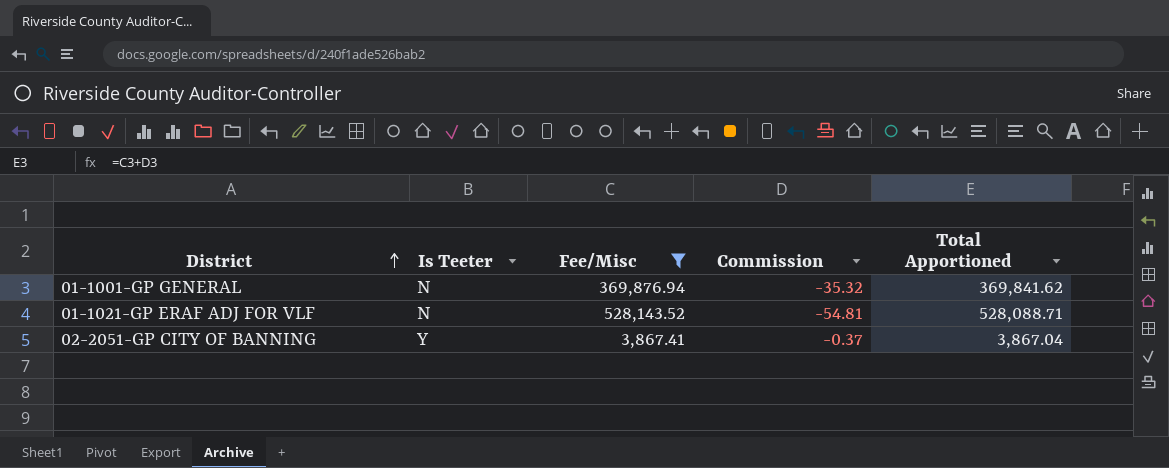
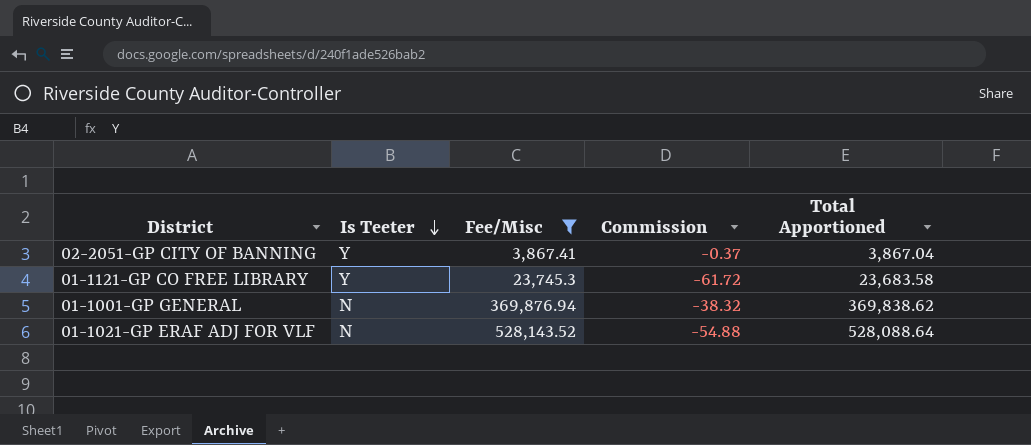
row order: District ascending -> Is Teeter descending
row 01-1121-GP CO FREE LIBRARY: none -> Y | 23,745.3 | -61.72 | 23,683.58
01-1001-GP GENERAL | Commission: -35.32 -> -38.32
01-1001-GP GENERAL | Total Apportioned: 369,841.62 -> 369,838.62
01-1021-GP ERAF ADJ FOR VLF | Commission: -54.81 -> -54.88
01-1021-GP ERAF ADJ FOR VLF | Total Apportioned: 528,088.71 -> 528,088.64

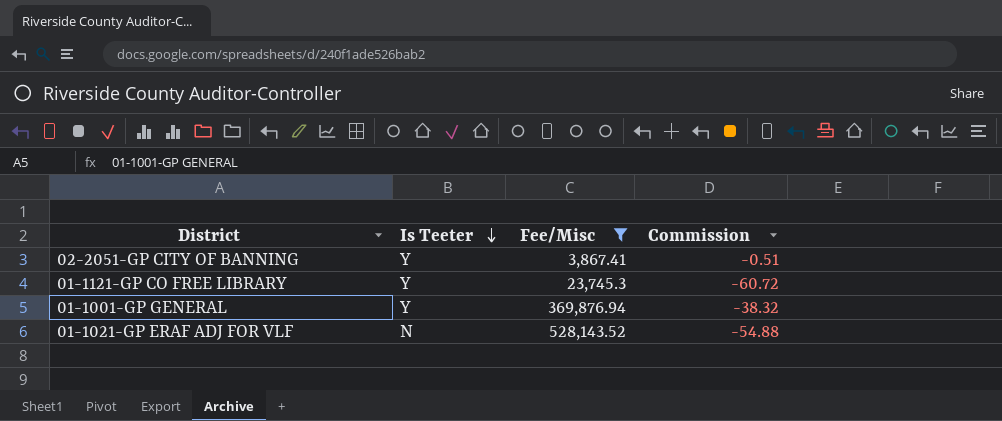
column Total Apportioned | formula: [Fee/Misc] + [Commission] -> none
02-2051-GP CITY OF BANNING | Commission: -0.37 -> -0.51
01-1121-GP CO FREE LIBRARY | Commission: -61.72 -> -60.72
01-1001-GP GENERAL | Is Teeter: N -> Y

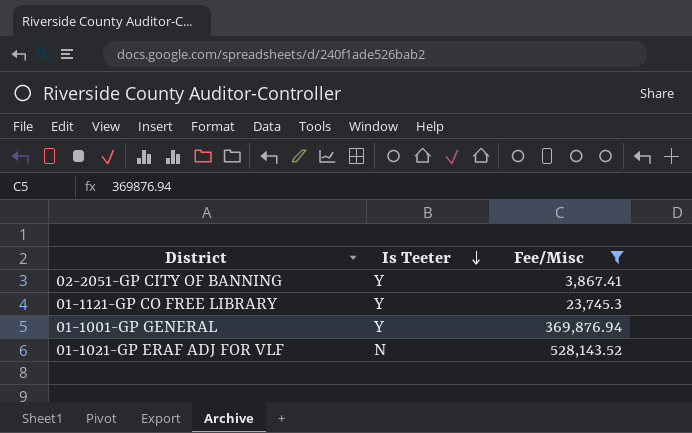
column Commission | position: 4 -> none

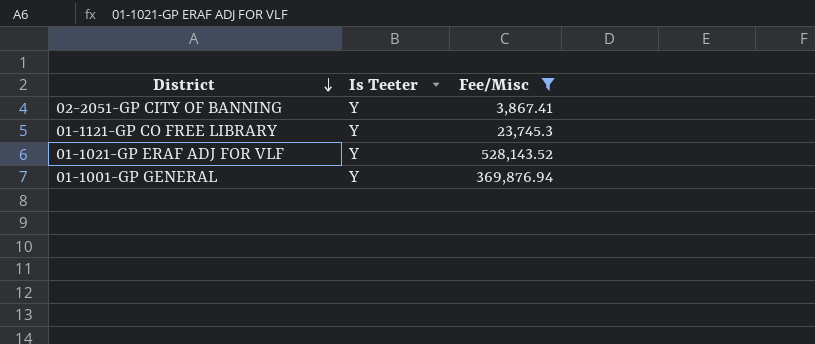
row order: Is Teeter descending -> District descending
01-1021-GP ERAF ADJ FOR VLF | Is Teeter: N -> Y

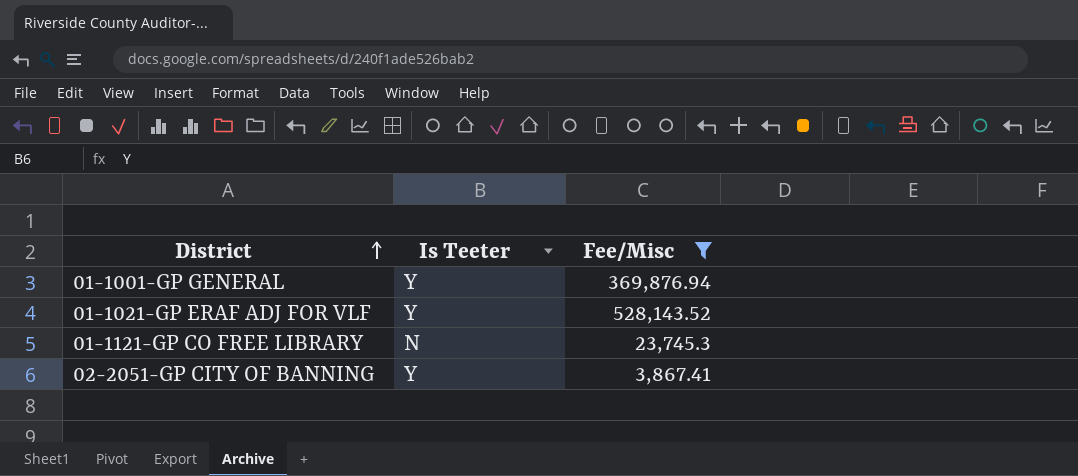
row order: District descending -> District ascending
01-1121-GP CO FREE LIBRARY | Is Teeter: Y -> N

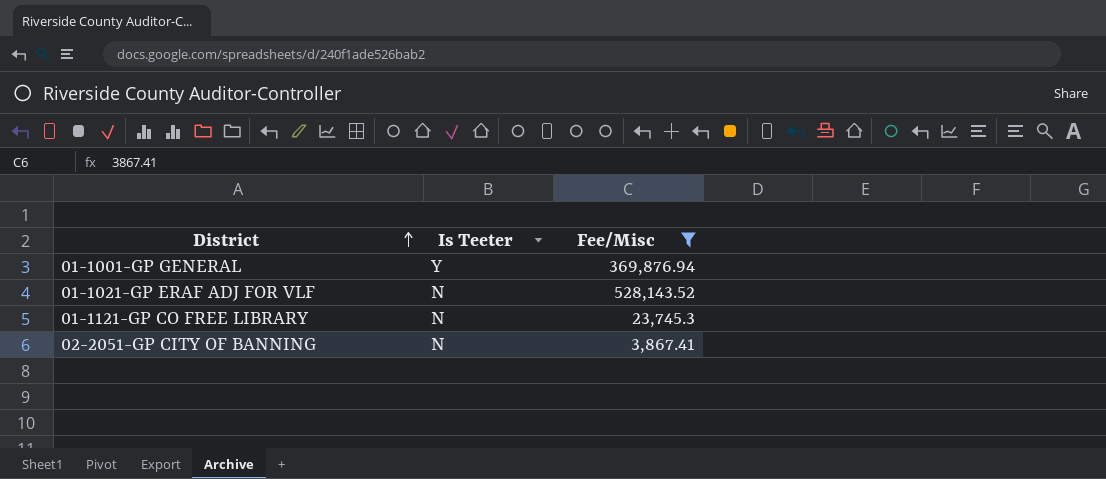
01-1021-GP ERAF ADJ FOR VLF | Is Teeter: Y -> N
02-2051-GP CITY OF BANNING | Is Teeter: Y -> N

